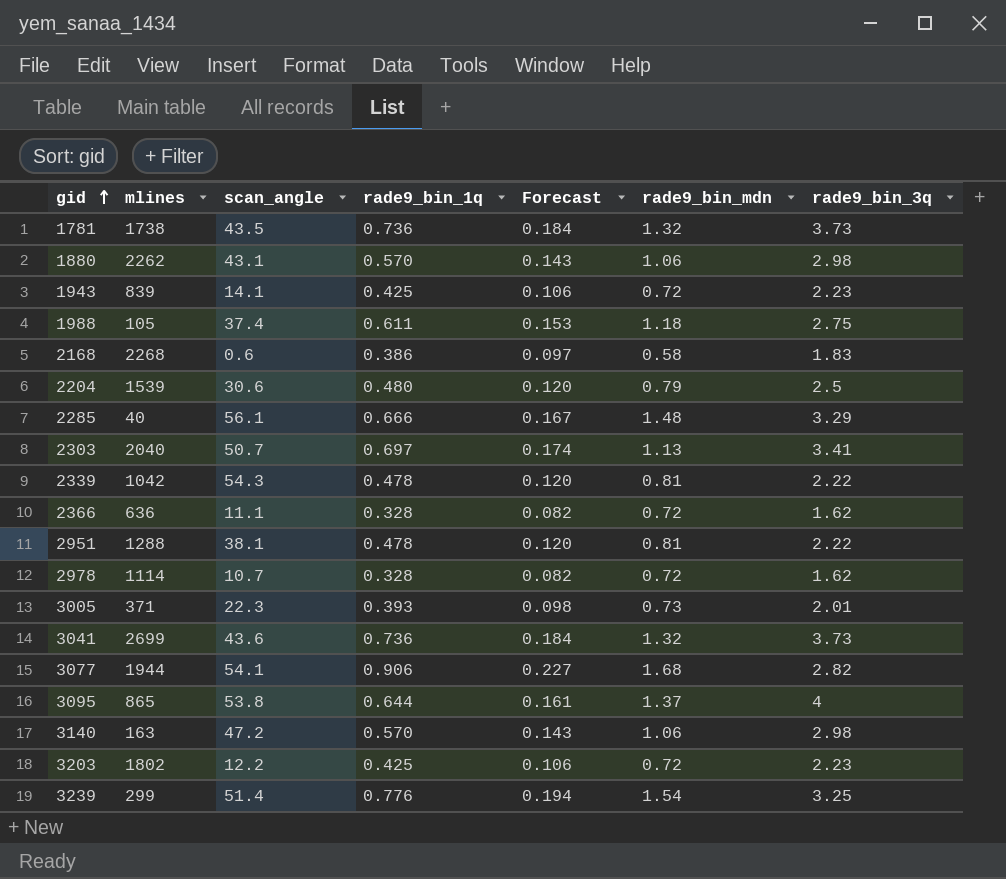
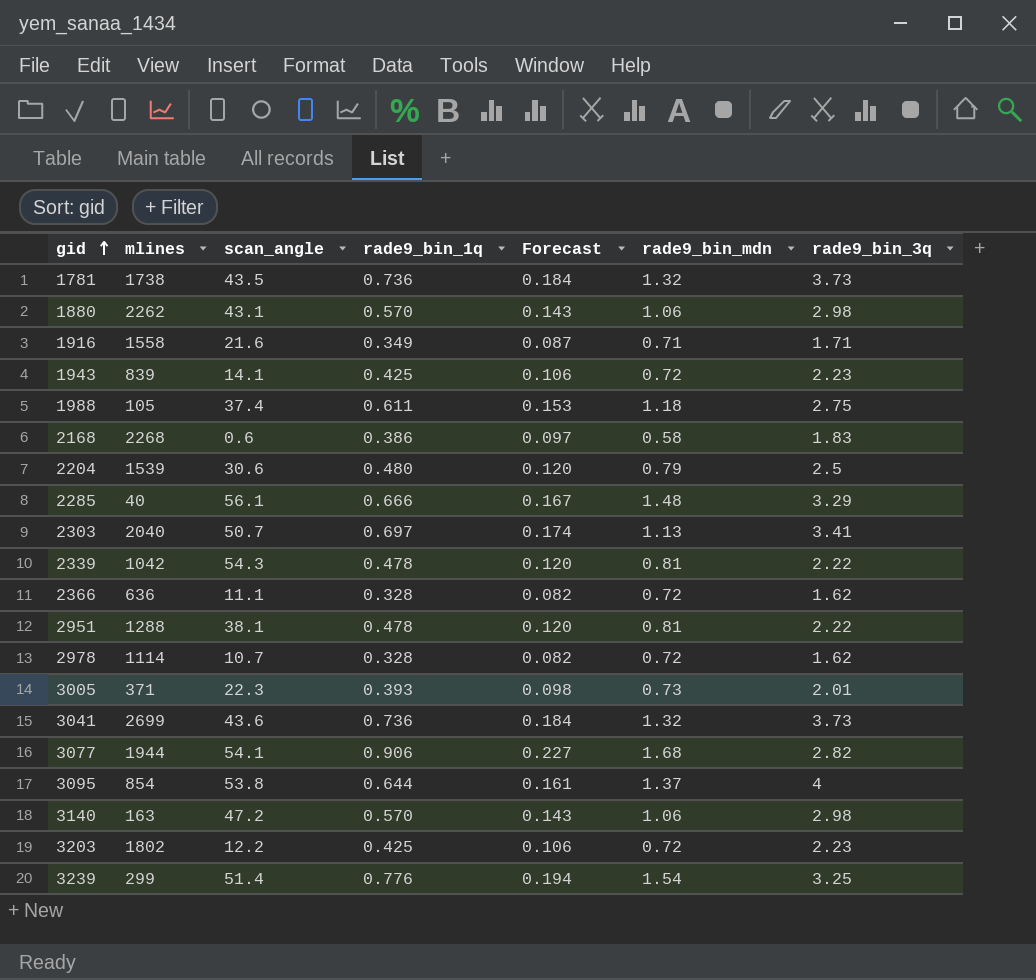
row 1916: none -> 1558 | 21.6 | 0.349 | 0.087 | 0.71 | 1.71
3095 | mlines: 865 -> 854

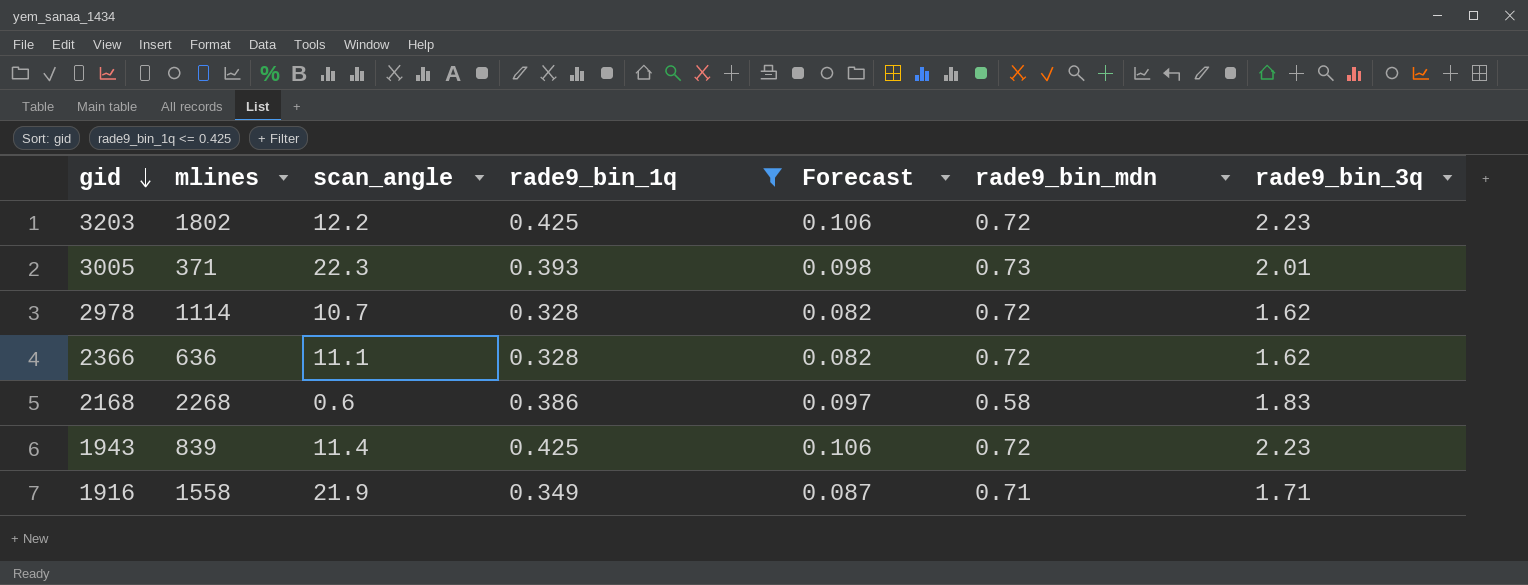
filter: none -> rade9_bin_1q <= 0.425
row order: gid ascending -> gid descending
1943 | scan_angle: 14.1 -> 11.4
1916 | scan_angle: 21.6 -> 21.9

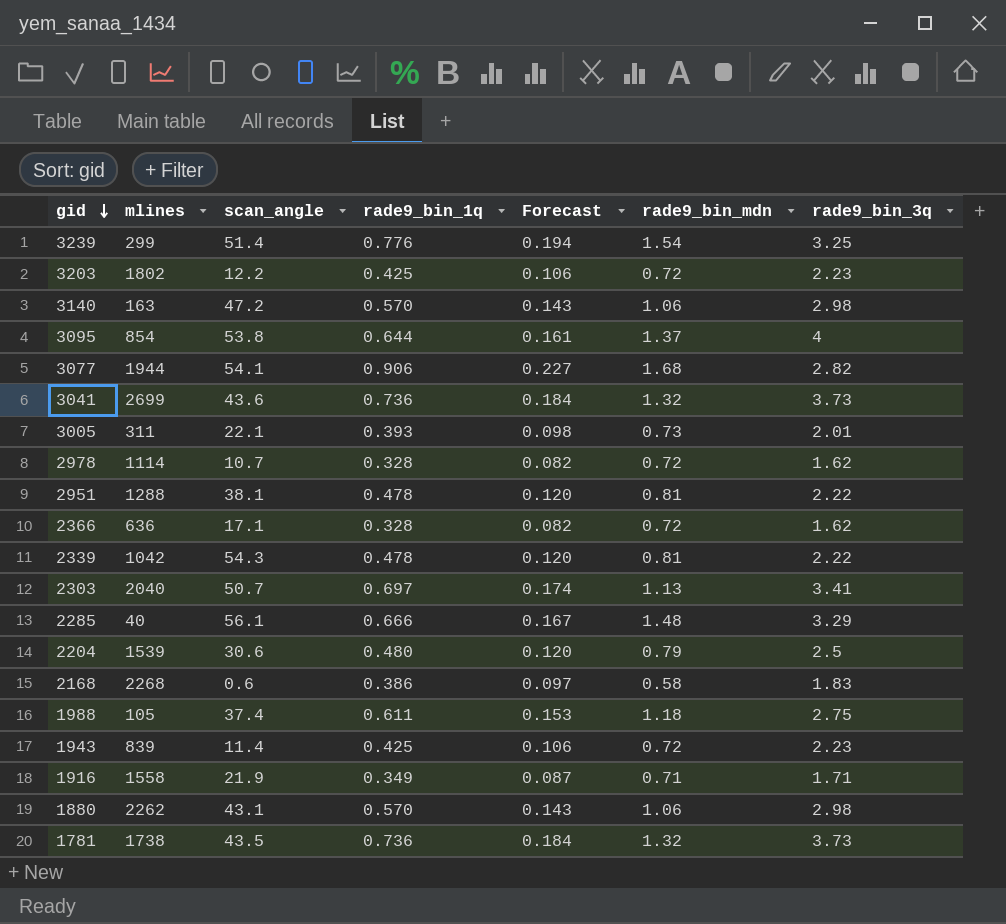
filter: rade9_bin_1q <= 0.425 -> none
3005 | mlines: 371 -> 311
3005 | scan_angle: 22.3 -> 22.1
2366 | scan_angle: 11.1 -> 17.1

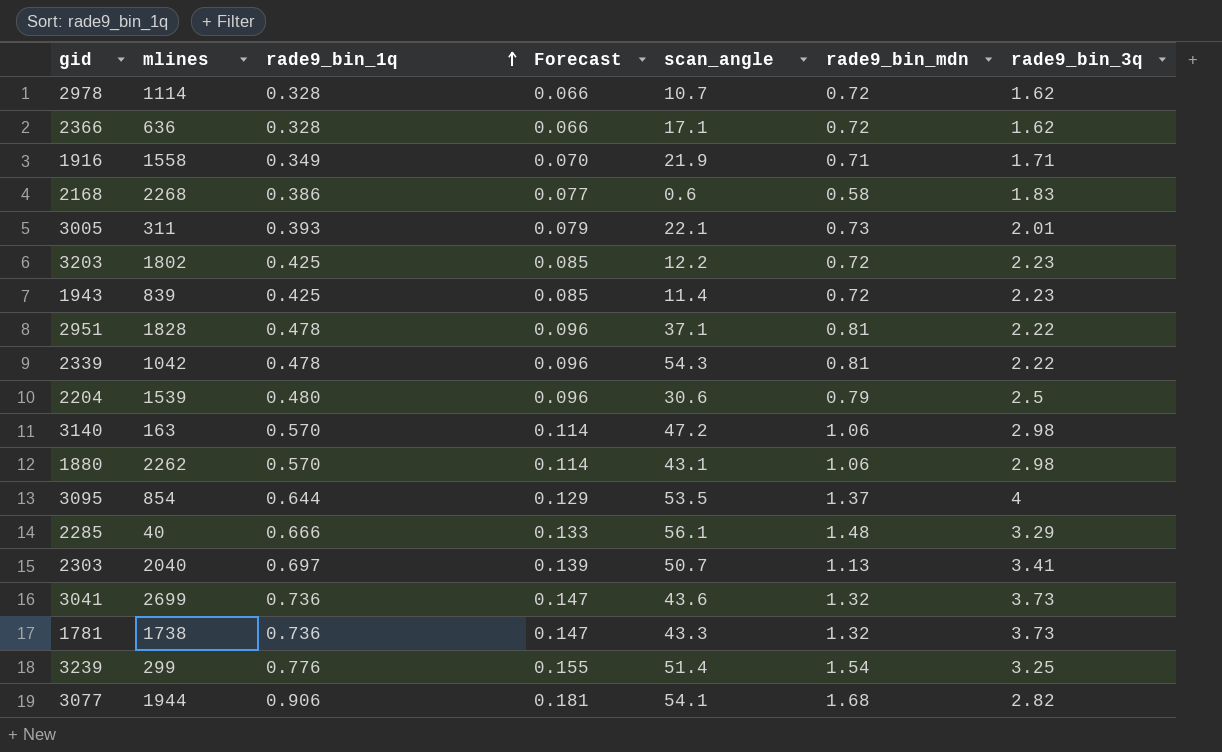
row order: gid descending -> rade9_bin_1q ascending
column Forecast | formula: [rade9_bin_1q] * 0.25 -> [rade9_bin_1q] * 0.2
column scan_angle | position: 3 -> 5
row 1988: 105 | 37.4 | 0.611 | 0.153 | 1.18 | 2.75 -> none
2951 | mlines: 1288 -> 1828
2951 | scan_angle: 38.1 -> 37.1
3095 | scan_angle: 53.8 -> 53.5
1781 | scan_angle: 43.5 -> 43.3

